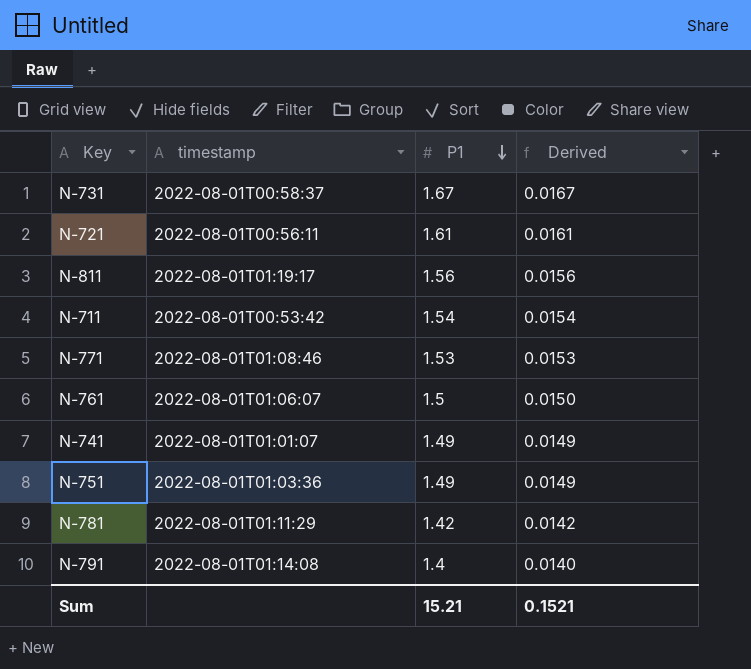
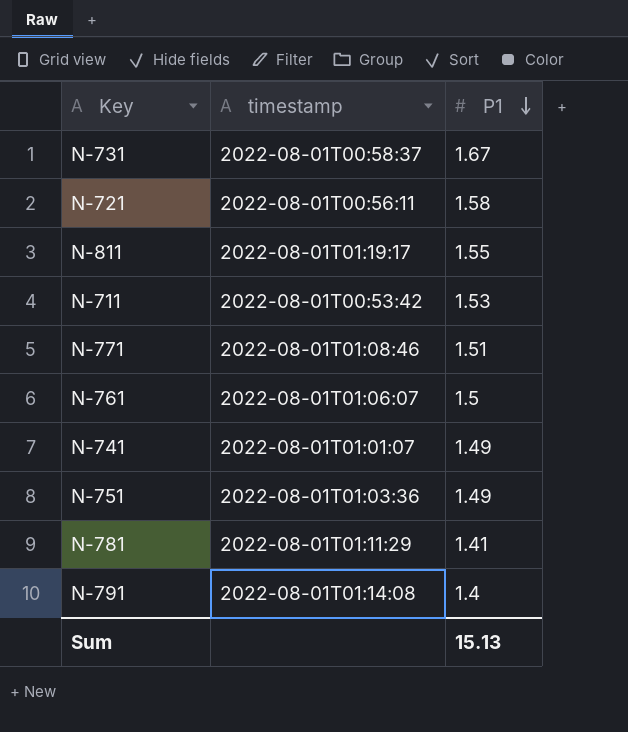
column Derived | formula: [P1] * 0.01 -> none
N-721 | P1: 1.61 -> 1.58
N-811 | P1: 1.56 -> 1.55
N-711 | P1: 1.54 -> 1.53
N-771 | P1: 1.53 -> 1.51
N-781 | P1: 1.42 -> 1.41
Sum | P1: 15.21 -> 15.13

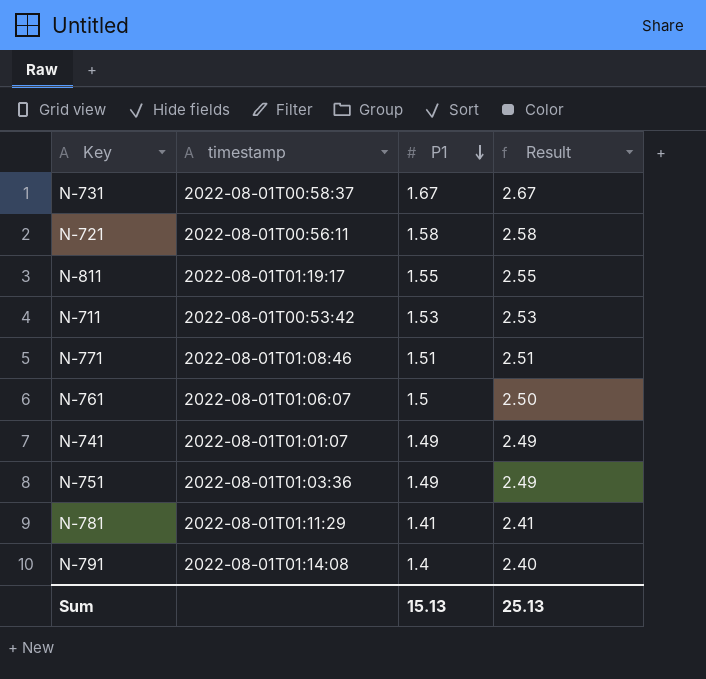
column Result | formula: none -> [P1] + 1

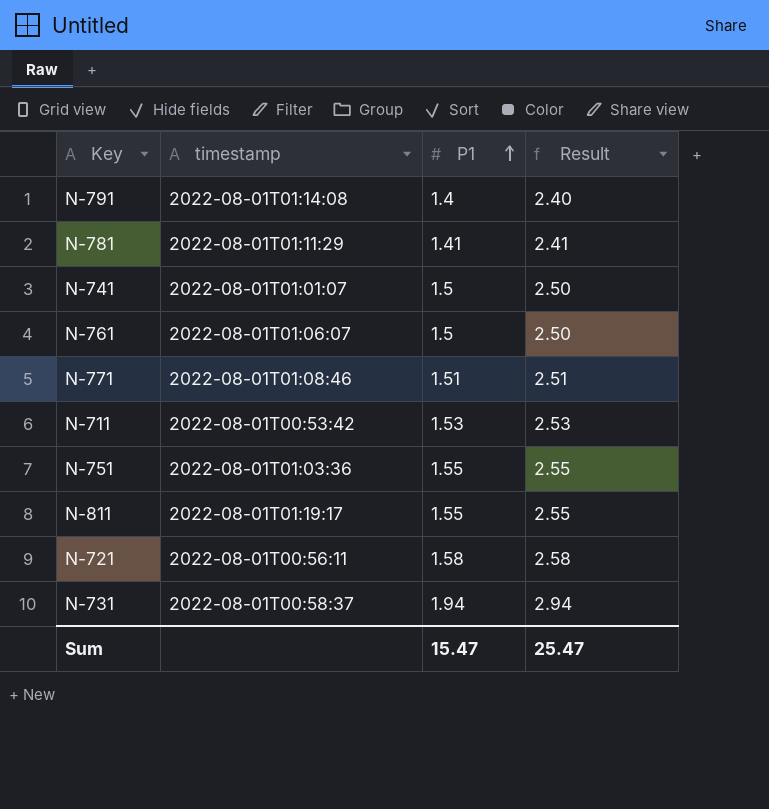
row order: P1 descending -> P1 ascending
N-741 | P1: 1.49 -> 1.5
N-741 | Result: 2.49 -> 2.50
N-751 | P1: 1.49 -> 1.55
N-751 | Result: 2.49 -> 2.55
N-731 | P1: 1.67 -> 1.94
N-731 | Result: 2.67 -> 2.94
Sum | P1: 15.13 -> 15.47
Sum | Result: 25.13 -> 25.47

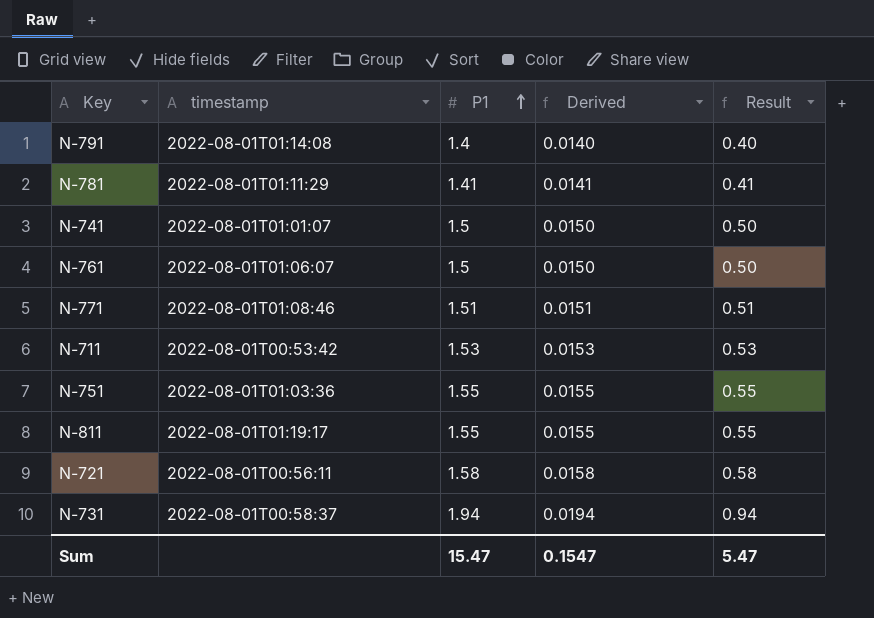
column Derived | formula: none -> [P1] * 0.01
column Result | formula: [P1] + 1 -> [P1] - 1
Sum | Result: 25.47 -> 5.47

